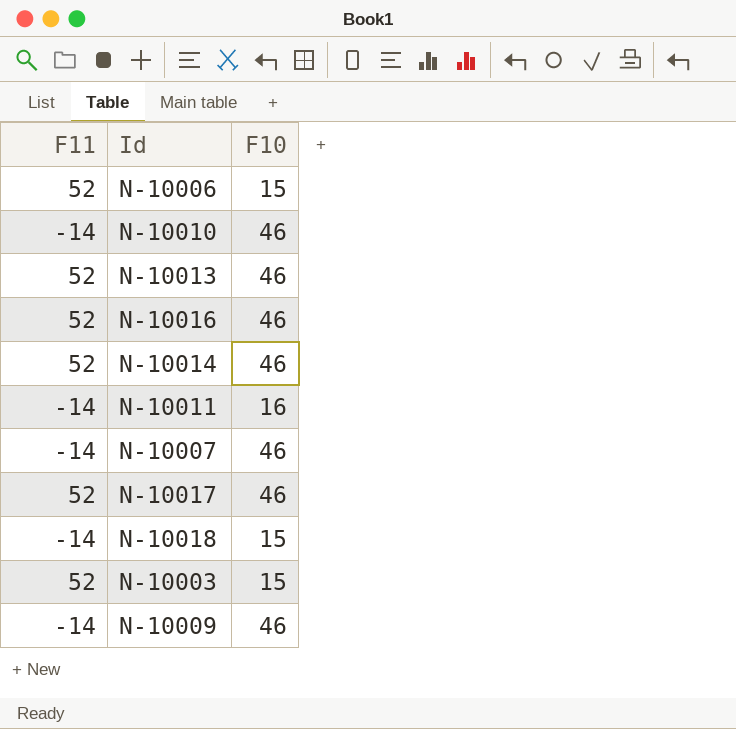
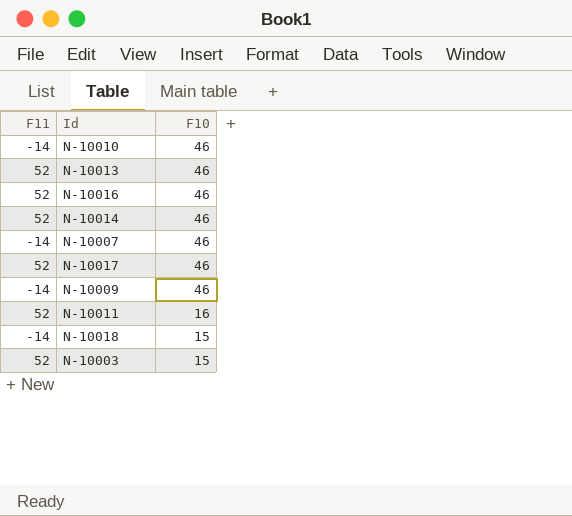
row order: none -> F10 descending
row N-10006: 52 | 15 -> none
N-10011 | F11: -14 -> 52

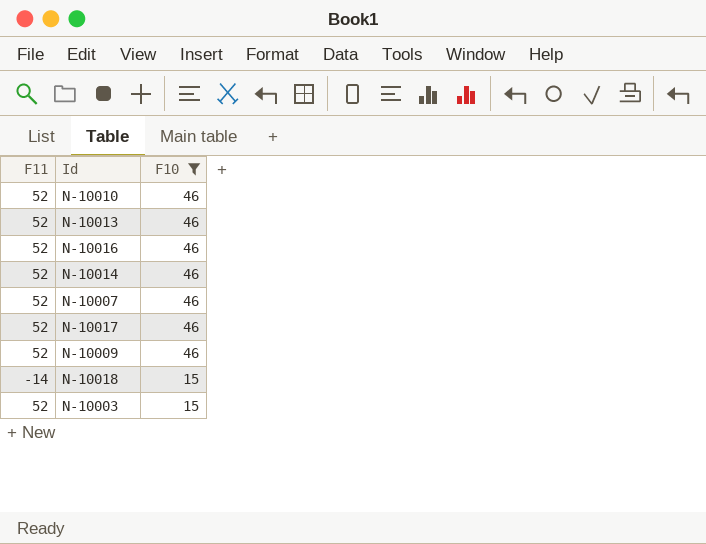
filter: none -> F10 != 16
N-10010 | F11: -14 -> 52
N-10007 | F11: -14 -> 52
N-10009 | F11: -14 -> 52

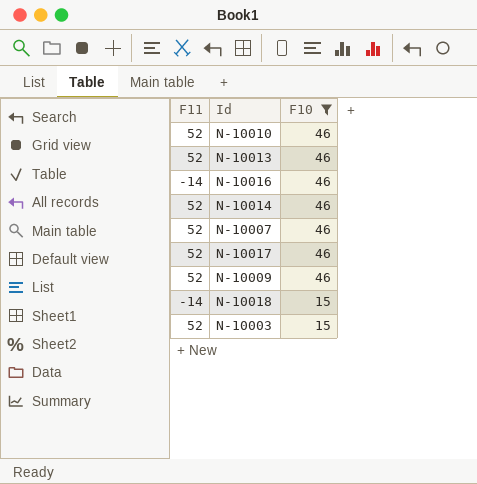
N-10016 | F11: 52 -> -14

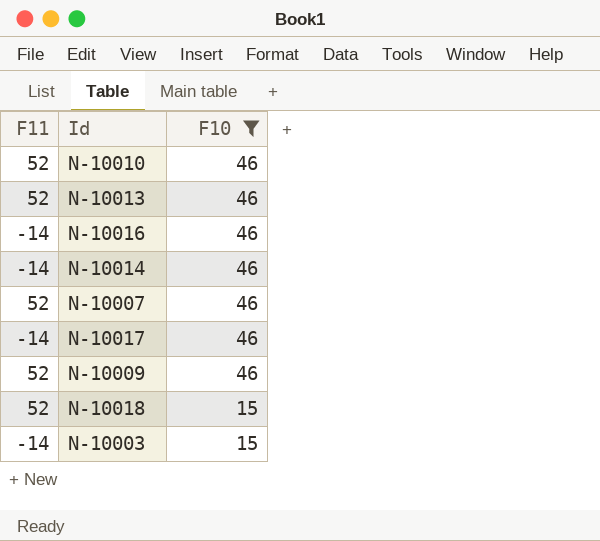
N-10014 | F11: 52 -> -14
N-10017 | F11: 52 -> -14
N-10018 | F11: -14 -> 52
N-10003 | F11: 52 -> -14

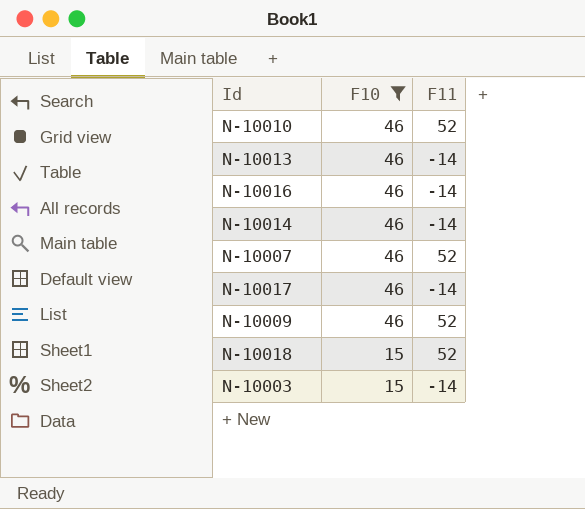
column F11 | position: 1 -> 3
N-10013 | F11: 52 -> -14

